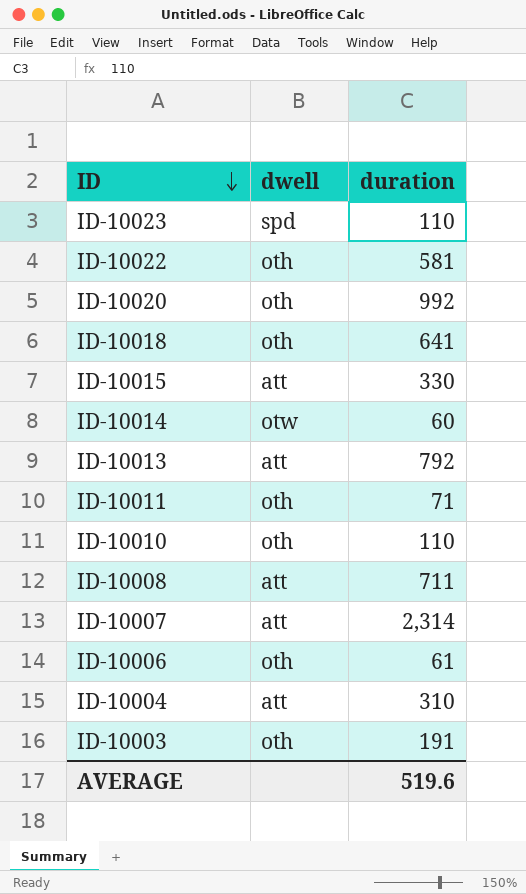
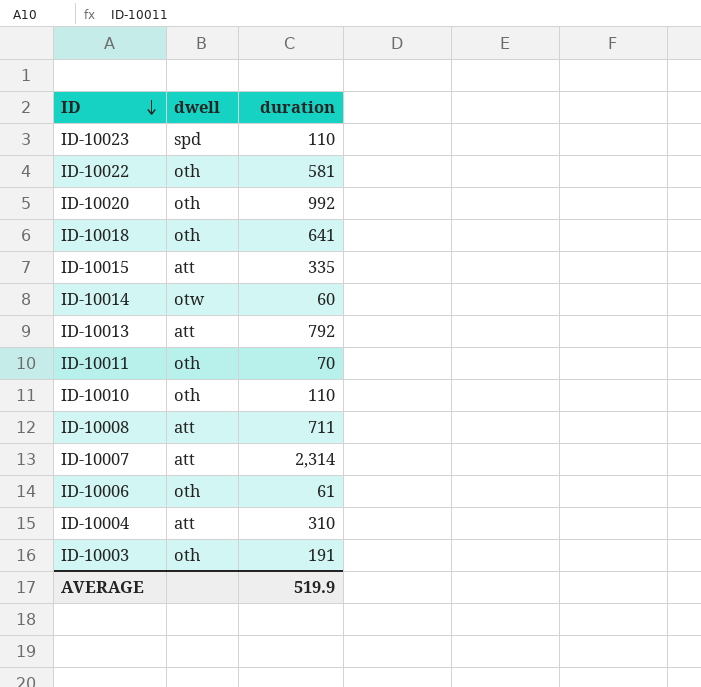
ID-10015 | duration: 330 -> 335
ID-10011 | duration: 71 -> 70
AVERAGE | duration: 519.6 -> 519.9

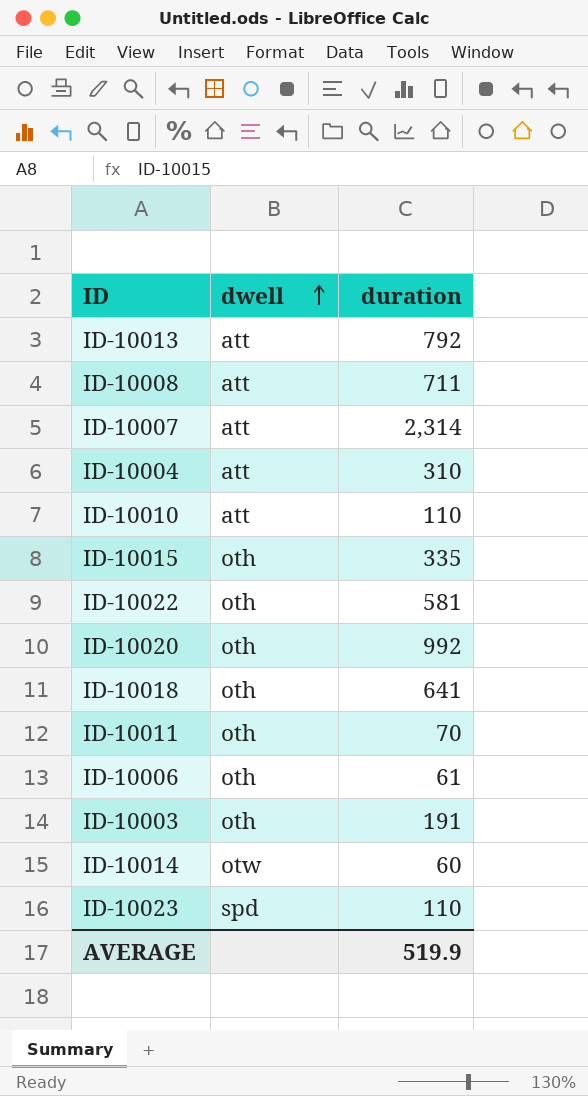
row order: ID descending -> dwell ascending
ID-10010 | dwell: oth -> att
ID-10015 | dwell: att -> oth

